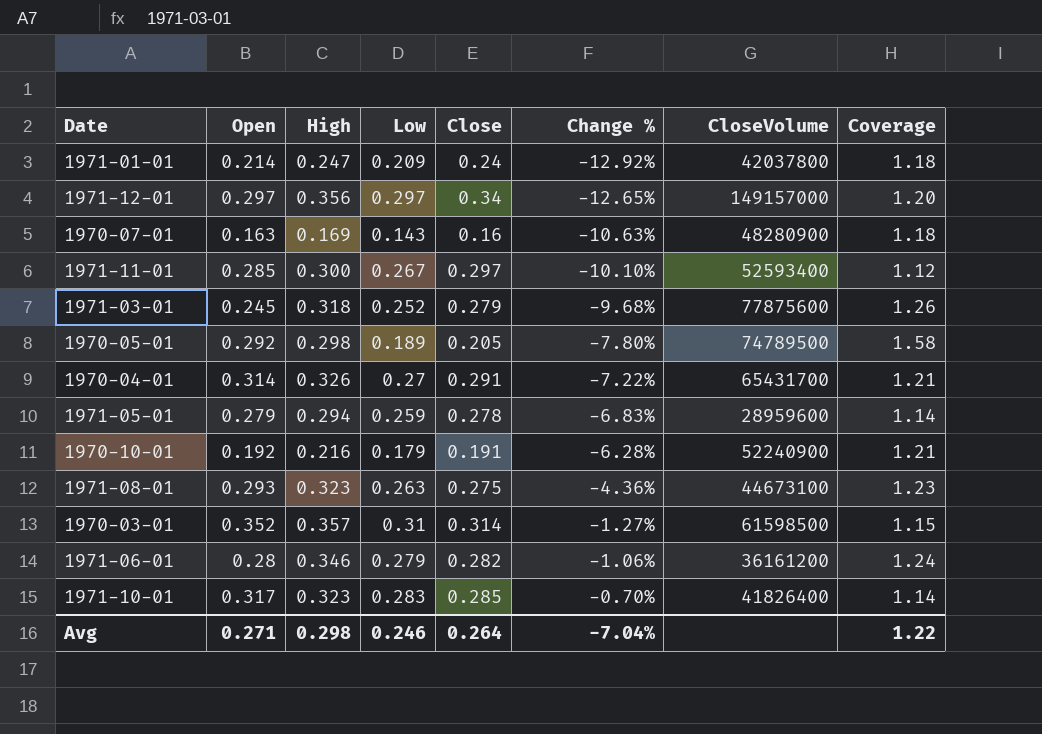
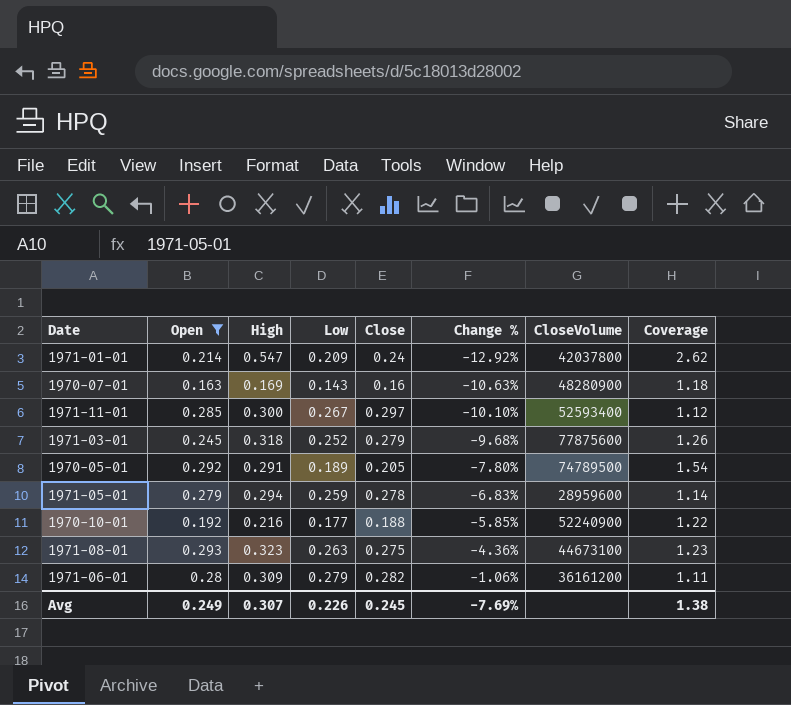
filter: none -> Open <= 0.293
1971-01-01 | High: 0.247 -> 0.547
1971-01-01 | Coverage: 1.18 -> 2.62
1970-05-01 | High: 0.298 -> 0.291
1970-05-01 | Coverage: 1.58 -> 1.54
1970-10-01 | Low: 0.179 -> 0.177
1970-10-01 | Close: 0.191 -> 0.188
1970-10-01 | Change %: -6.28% -> -5.85%
1970-10-01 | Coverage: 1.21 -> 1.22
1971-06-01 | High: 0.346 -> 0.309
1971-06-01 | Coverage: 1.24 -> 1.11
Avg | Open: 0.271 -> 0.249
Avg | High: 0.298 -> 0.307
Avg | Low: 0.246 -> 0.226
Avg | Close: 0.264 -> 0.245
Avg | Change %: -7.04% -> -7.69%
Avg | Coverage: 1.22 -> 1.38

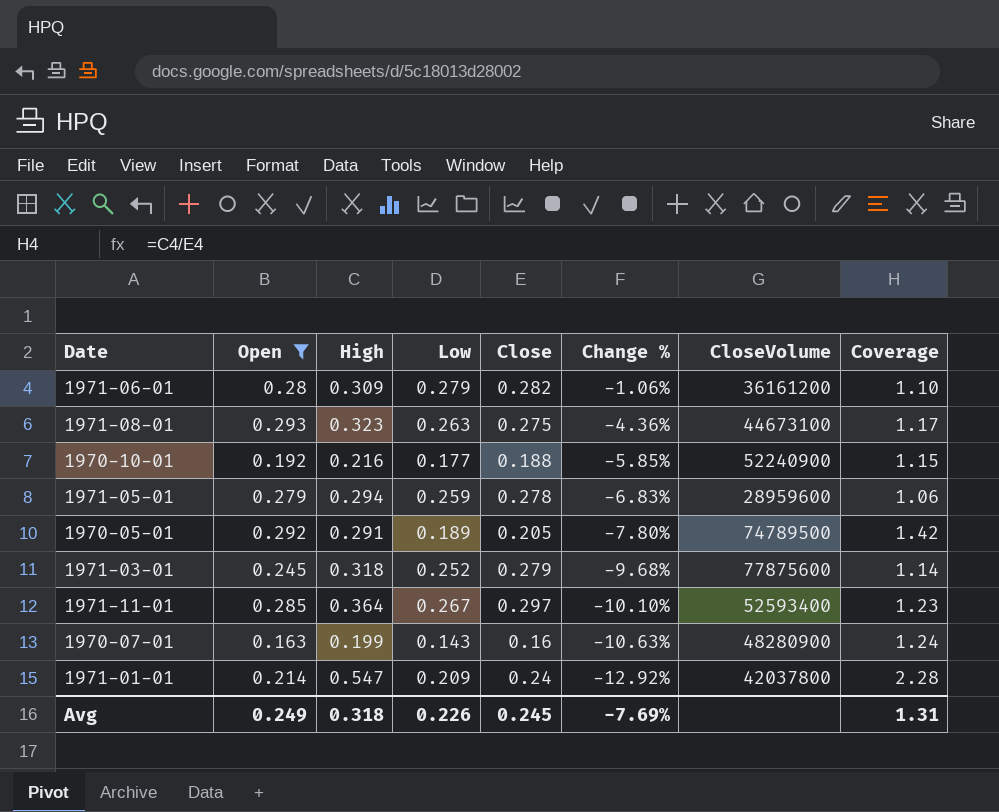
row order: Change % ascending -> Change % descending
column Coverage | formula: [High] / [Low] -> [High] / [Close]
1971-11-01 | High: 0.300 -> 0.364
1970-07-01 | High: 0.169 -> 0.199
Avg | High: 0.307 -> 0.318
Avg | Coverage: 1.38 -> 1.31

